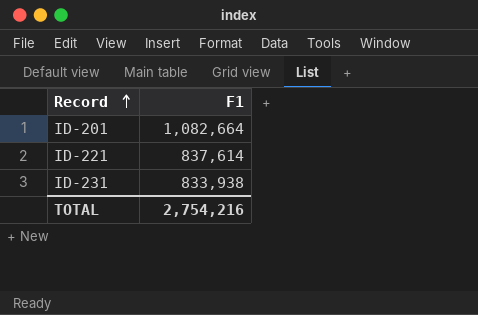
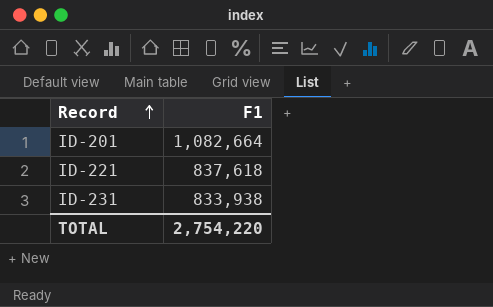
ID-221 | F1: 837,614 -> 837,618
TOTAL | F1: 2,754,216 -> 2,754,220

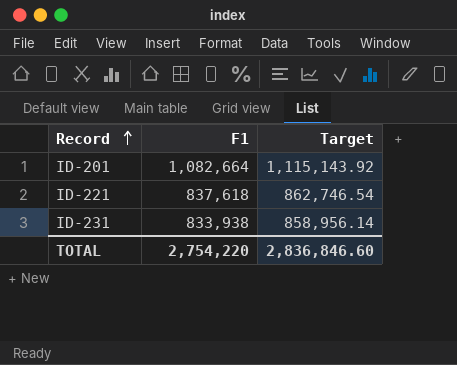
column Target | formula: none -> [F1] * 1.03

